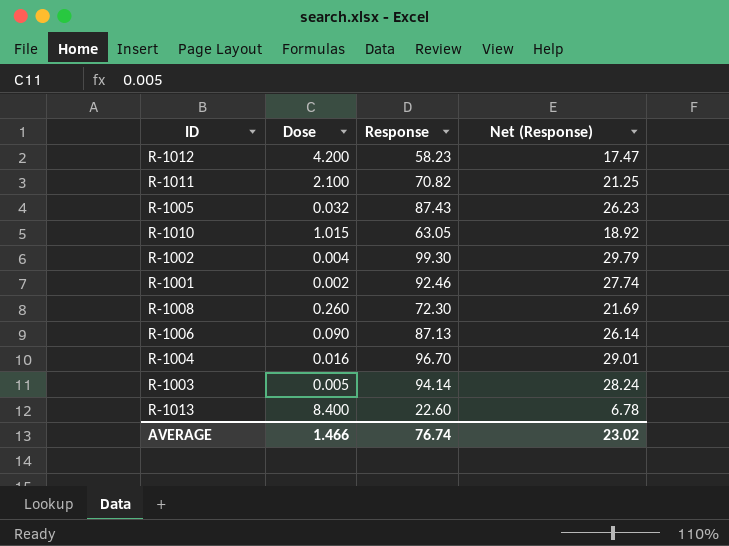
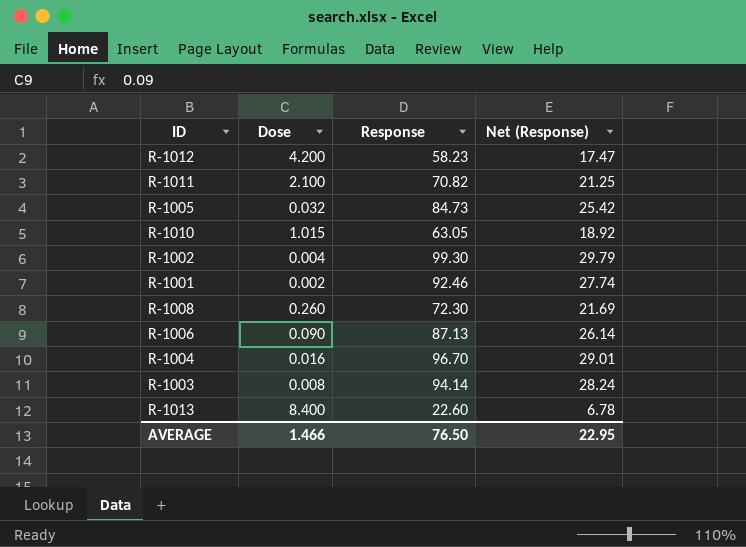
R-1005 | Response: 87.43 -> 84.73
R-1005 | Net (Response): 26.23 -> 25.42
R-1003 | Dose: 0.005 -> 0.008
AVERAGE | Response: 76.74 -> 76.50
AVERAGE | Net (Response): 23.02 -> 22.95

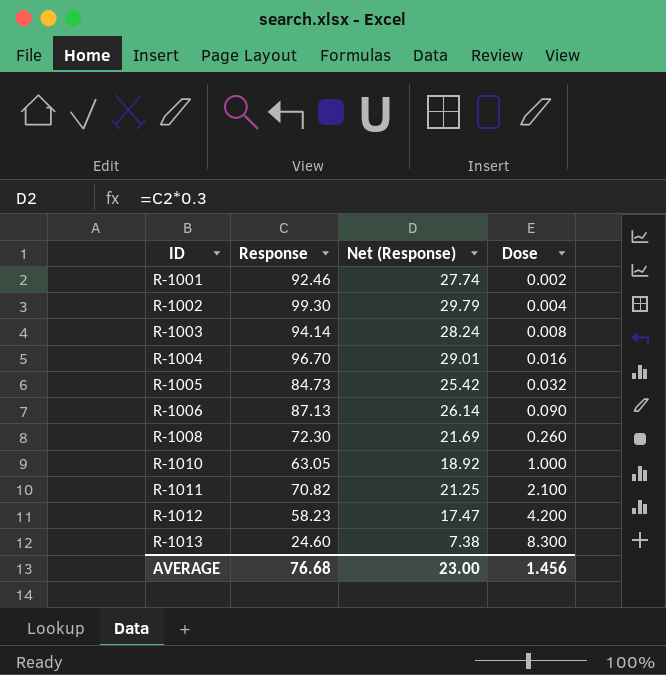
row order: none -> ID ascending
column Dose | position: 2 -> 4
R-1010 | Dose: 1.015 -> 1.000
R-1013 | Response: 22.60 -> 24.60
R-1013 | Net (Response): 6.78 -> 7.38
R-1013 | Dose: 8.400 -> 8.300
AVERAGE | Response: 76.50 -> 76.68
AVERAGE | Net (Response): 22.95 -> 23.00
AVERAGE | Dose: 1.466 -> 1.456

